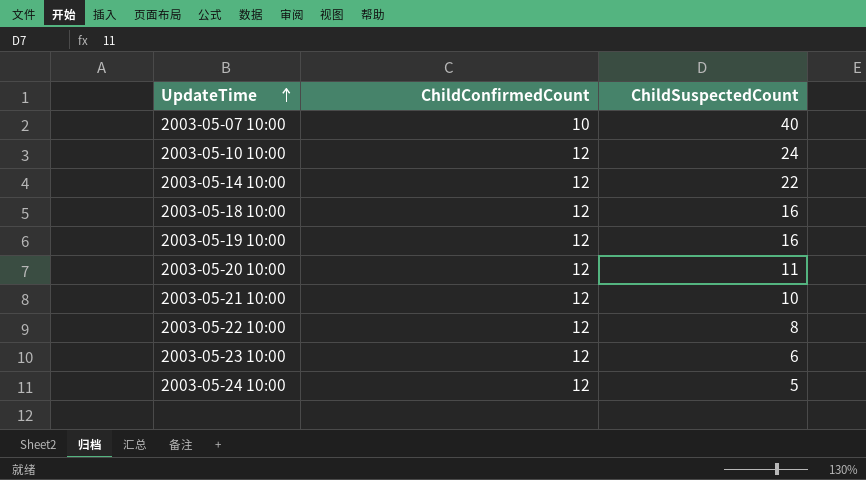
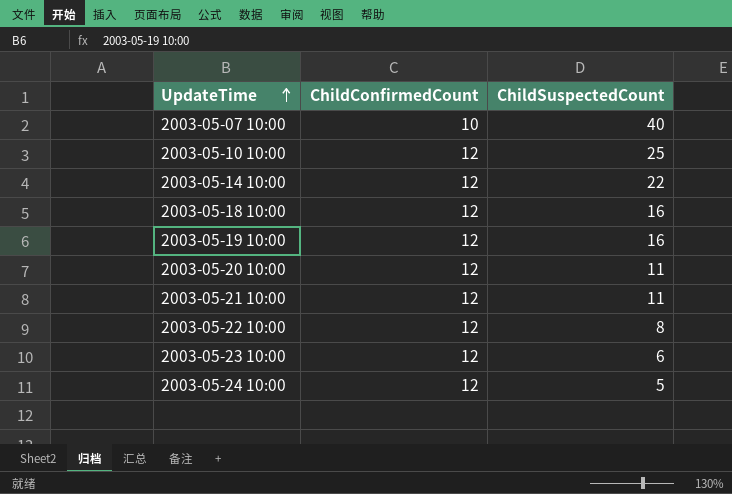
2003-05-10 10:00 | ChildSuspectedCount: 24 -> 25
2003-05-21 10:00 | ChildSuspectedCount: 10 -> 11

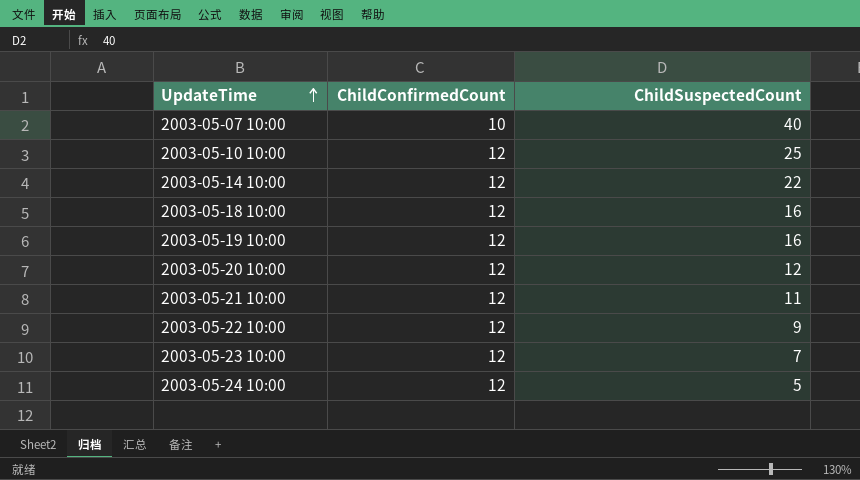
2003-05-20 10:00 | ChildSuspectedCount: 11 -> 12
2003-05-22 10:00 | ChildSuspectedCount: 8 -> 9
2003-05-23 10:00 | ChildSuspectedCount: 6 -> 7

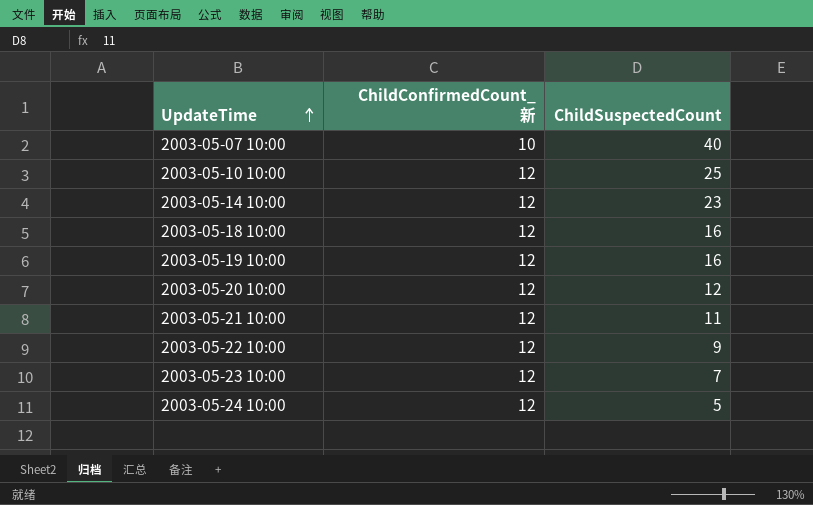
column name: ChildConfirmedCount -> ChildConfirmedCount_新
2003-05-14 10:00 | ChildSuspectedCount: 22 -> 23

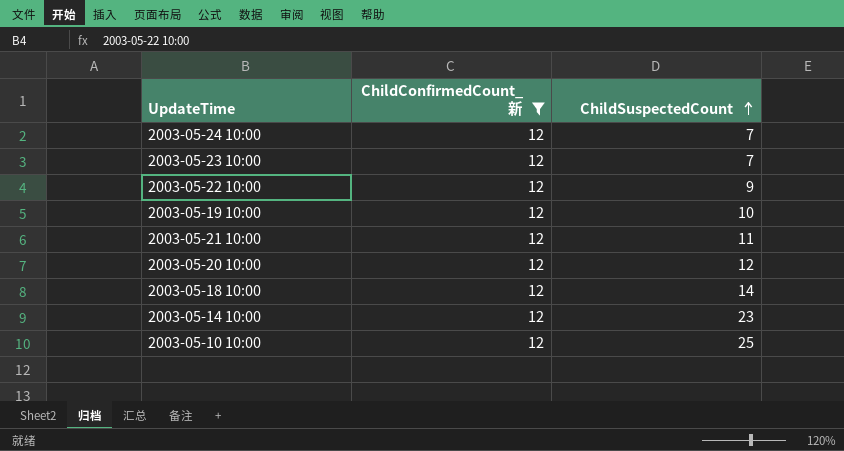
filter: none -> ChildConfirmedCount_新 = 12
row order: UpdateTime ascending -> ChildSuspectedCount ascending
2003-05-24 10:00 | ChildSuspectedCount: 5 -> 7
2003-05-19 10:00 | ChildSuspectedCount: 16 -> 10
2003-05-18 10:00 | ChildSuspectedCount: 16 -> 14

